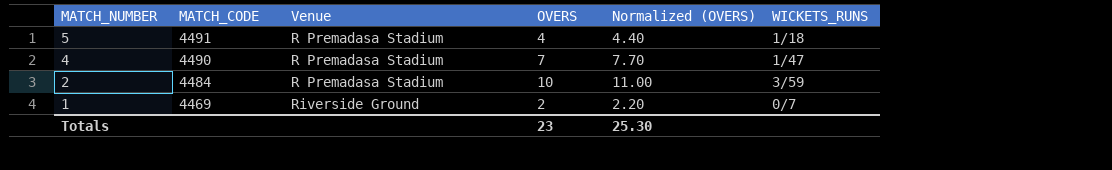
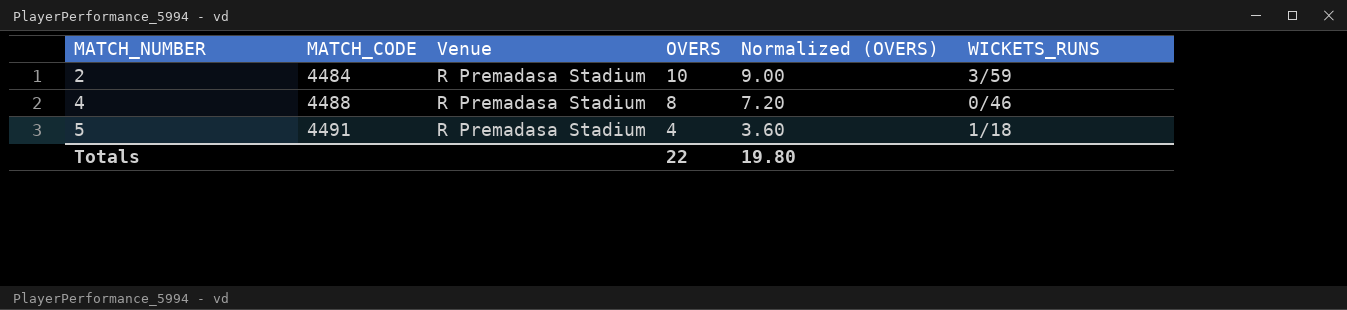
row order: MATCH_NUMBER descending -> MATCH_NUMBER ascending
column Normalized (OVERS) | formula: [OVERS] * 1.1 -> [OVERS] * 0.9
row 1: 4469 | Riverside Ground | 2 | 2.20 | 0/7 -> none
4 | MATCH_CODE: 4490 -> 4488
4 | OVERS: 7 -> 8
4 | WICKETS_RUNS: 1/47 -> 0/46
Totals | OVERS: 23 -> 22
Totals | Normalized (OVERS): 25.30 -> 19.80

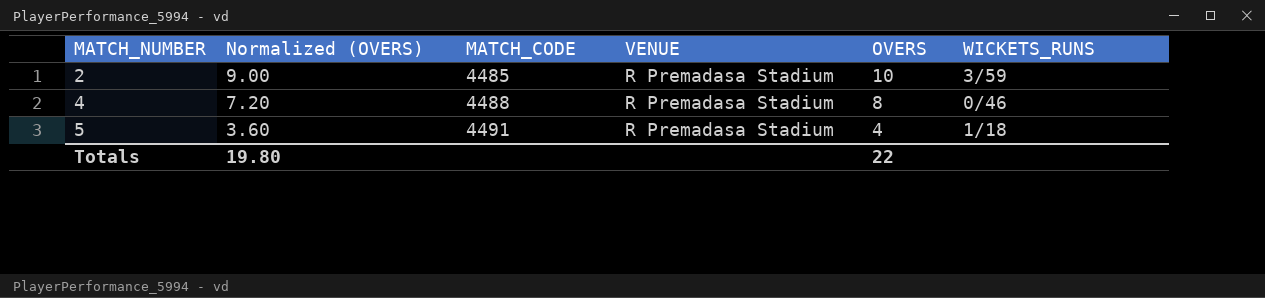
column Normalized (OVERS) | position: 5 -> 2
column name: Venue -> VENUE
2 | MATCH_CODE: 4484 -> 4485

